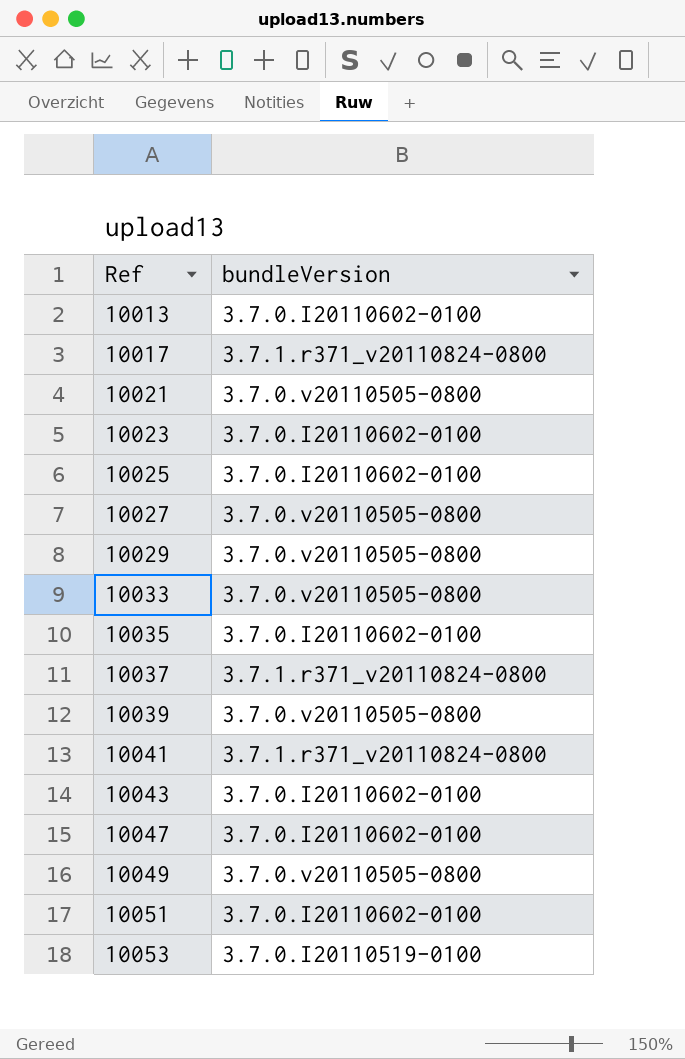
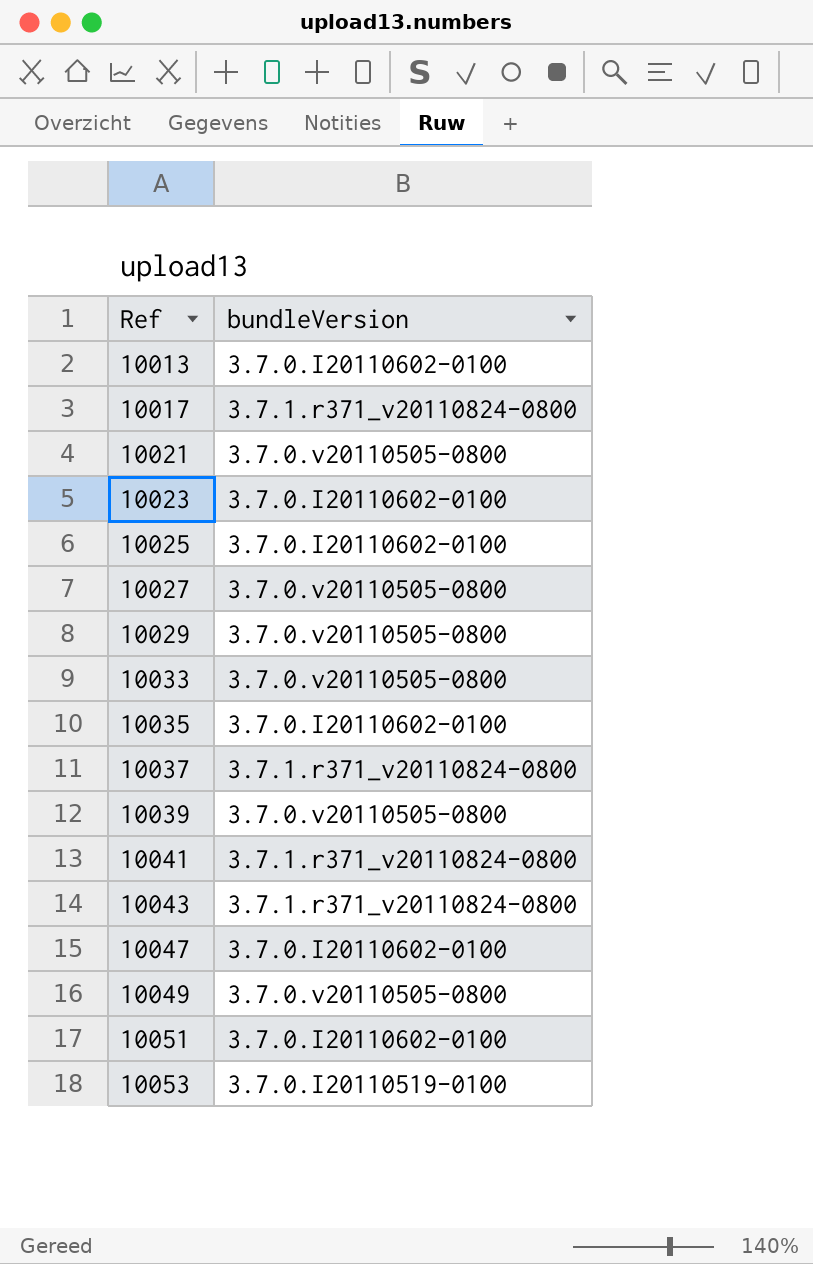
10043 | bundleVersion: 3.7.0.I20110602-0100 -> 3.7.1.r371_v20110824-0800

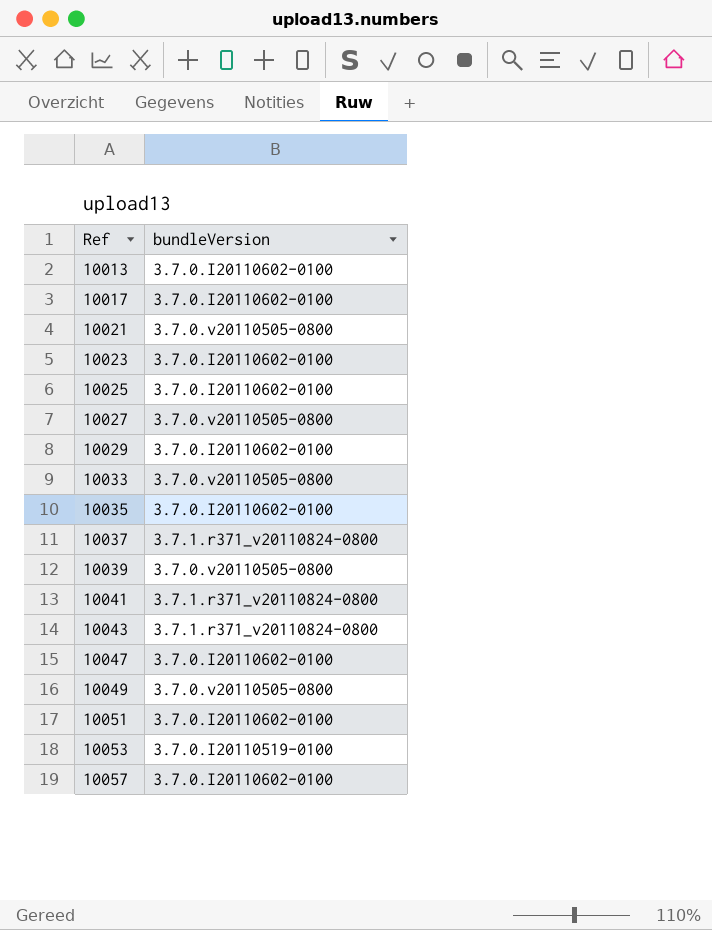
10017 | bundleVersion: 3.7.1.r371_v20110824-0800 -> 3.7.0.I20110602-0100
10029 | bundleVersion: 3.7.0.v20110505-0800 -> 3.7.0.I20110602-0100
row 10057: none -> 3.7.0.I20110602-0100

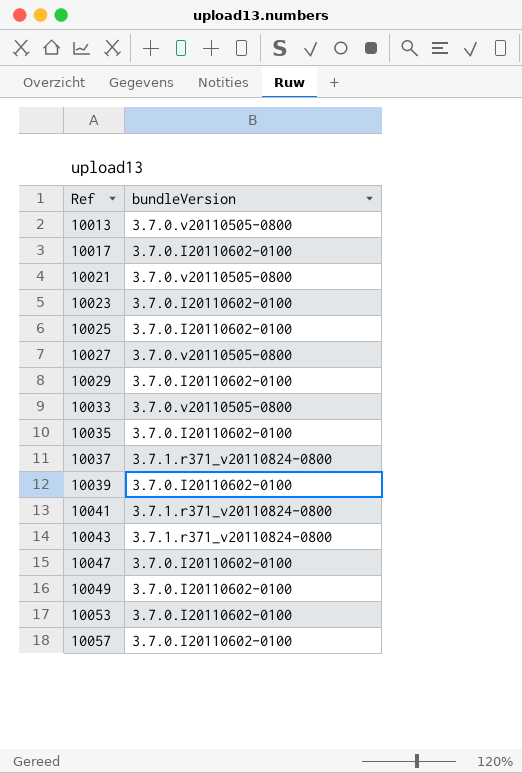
row 10051: 3.7.0.I20110602-0100 -> none
10013 | bundleVersion: 3.7.0.I20110602-0100 -> 3.7.0.v20110505-0800
10039 | bundleVersion: 3.7.0.v20110505-0800 -> 3.7.0.I20110602-0100
10049 | bundleVersion: 3.7.0.v20110505-0800 -> 3.7.0.I20110602-0100
10053 | bundleVersion: 3.7.0.I20110519-0100 -> 3.7.0.I20110602-0100

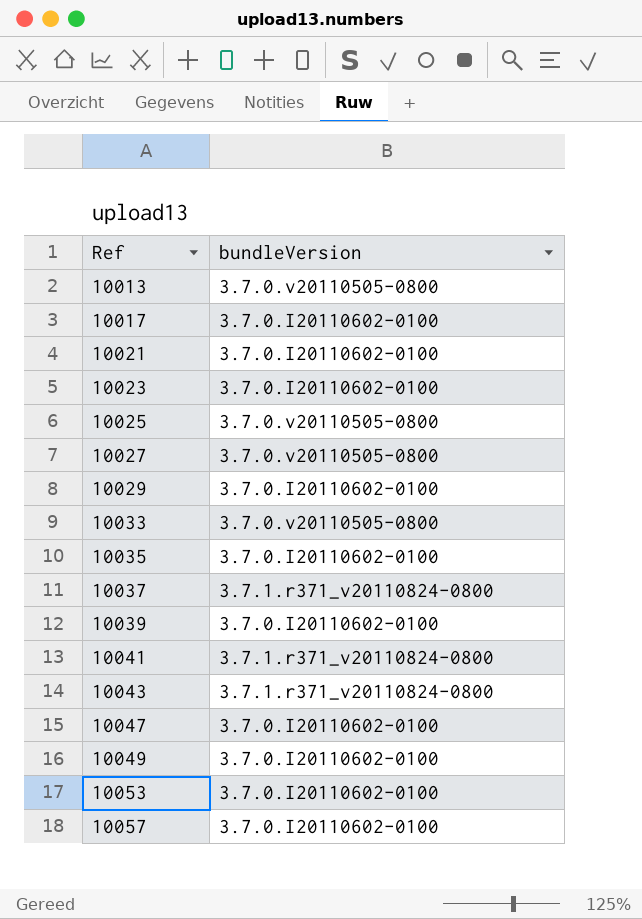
10021 | bundleVersion: 3.7.0.v20110505-0800 -> 3.7.0.I20110602-0100
10025 | bundleVersion: 3.7.0.I20110602-0100 -> 3.7.0.v20110505-0800

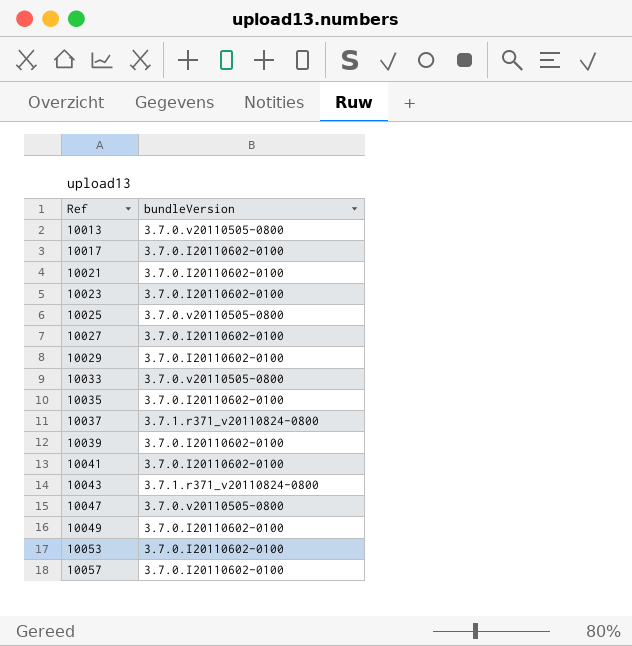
10027 | bundleVersion: 3.7.0.v20110505-0800 -> 3.7.0.I20110602-0100
10041 | bundleVersion: 3.7.1.r371_v20110824-0800 -> 3.7.0.I20110602-0100
10047 | bundleVersion: 3.7.0.I20110602-0100 -> 3.7.0.v20110505-0800

